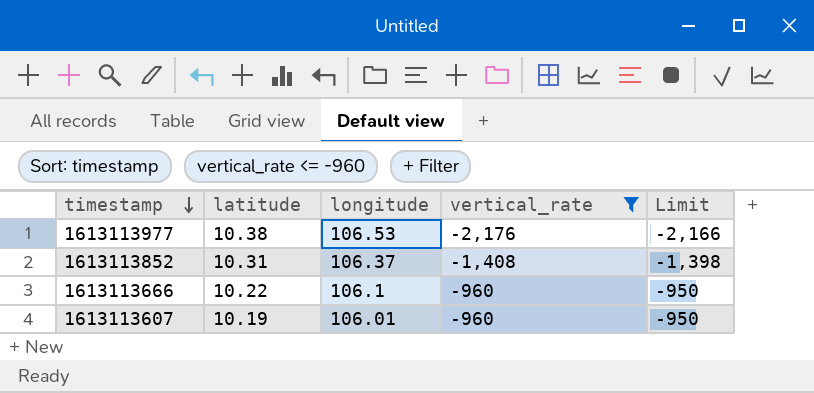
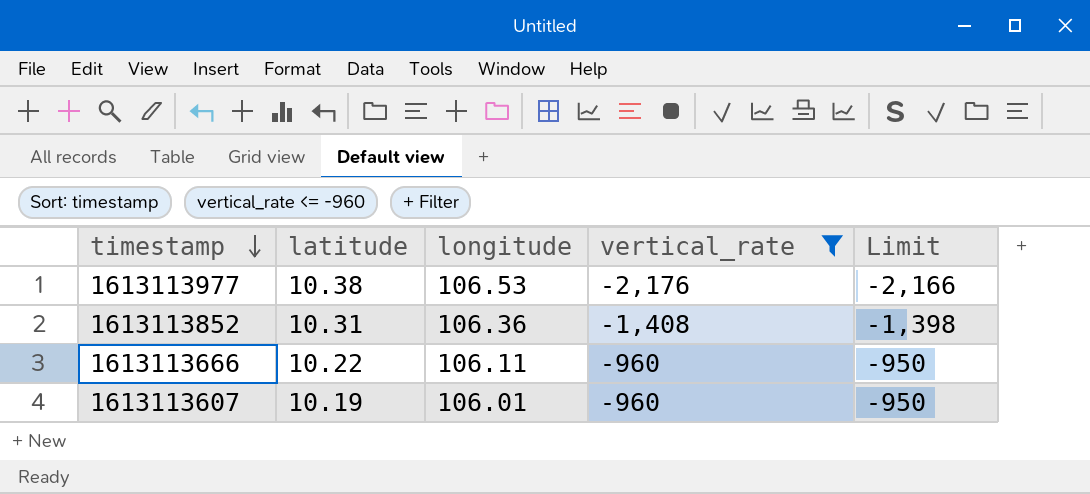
1613113852 | longitude: 106.37 -> 106.36
1613113666 | longitude: 106.1 -> 106.11

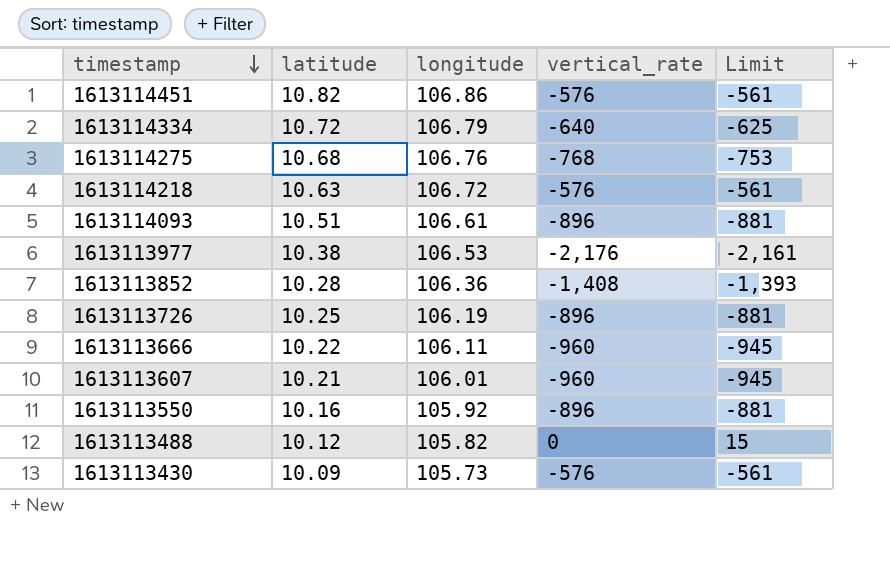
filter: vertical_rate <= -960 -> none
column Limit | formula: [vertical_rate] + 10 -> [vertical_rate] + 15
1613113852 | latitude: 10.31 -> 10.28
1613113607 | latitude: 10.19 -> 10.21

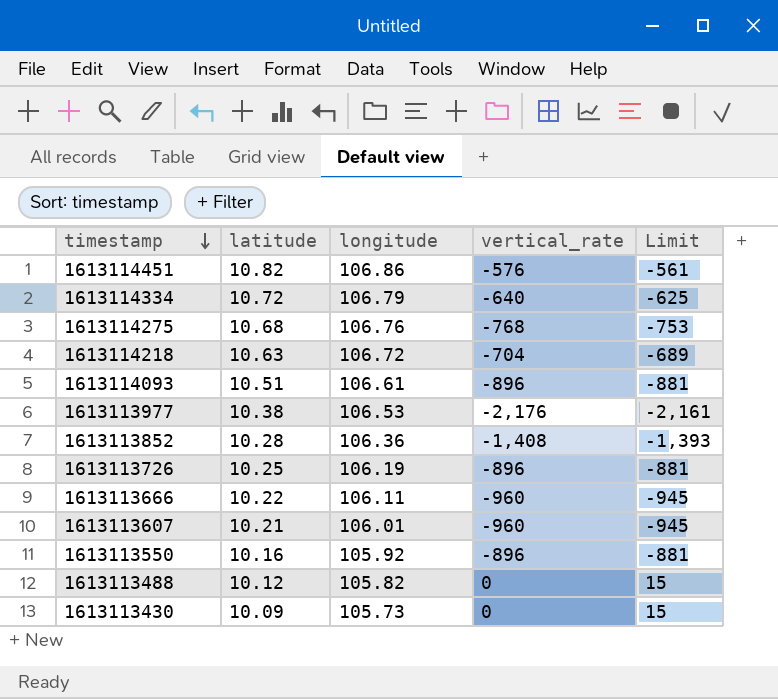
1613114218 | vertical_rate: -576 -> -704
1613114218 | Limit: -561 -> -689
1613113430 | vertical_rate: -576 -> 0
1613113430 | Limit: -561 -> 15

